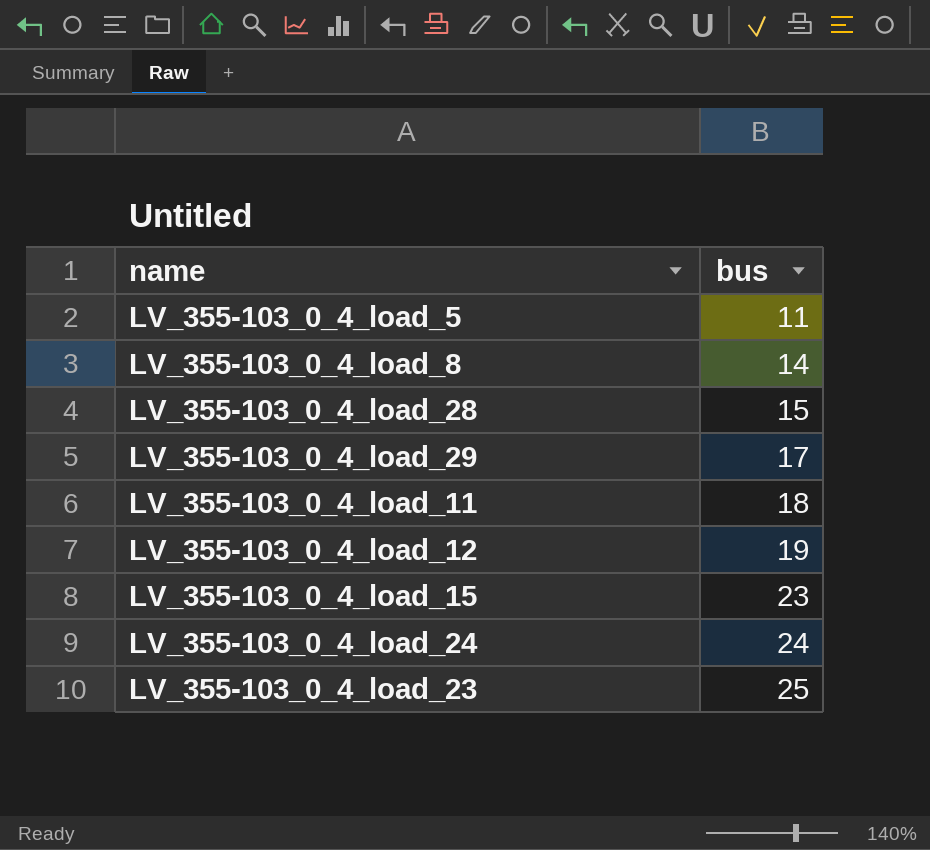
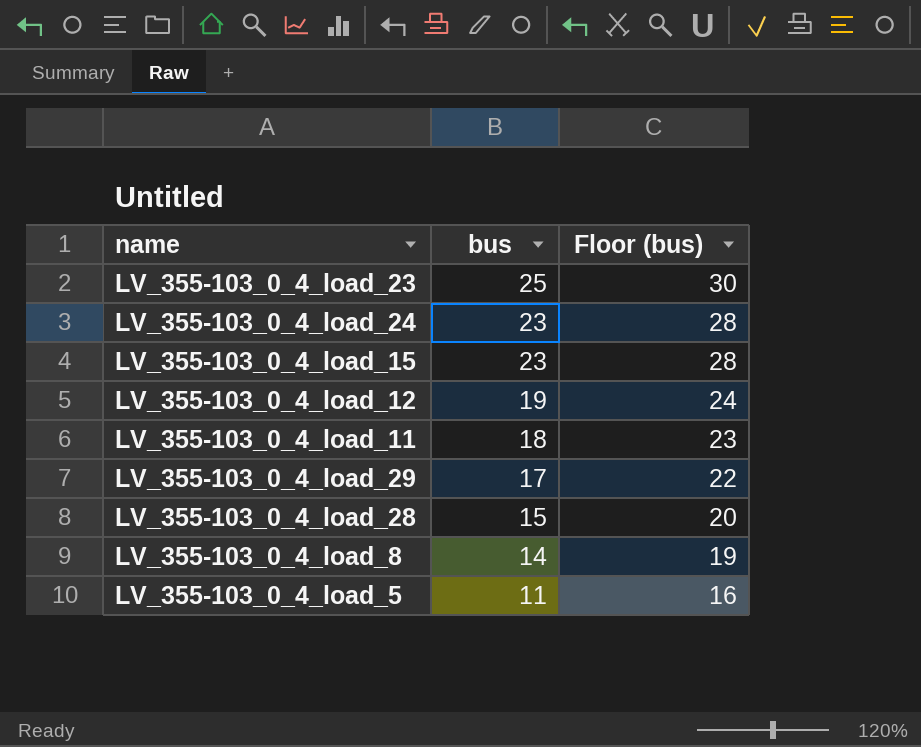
row order: bus ascending -> bus descending
column Floor (bus) | formula: none -> [bus] + 5
LV_355-103_0_4_load_24 | bus: 24 -> 23

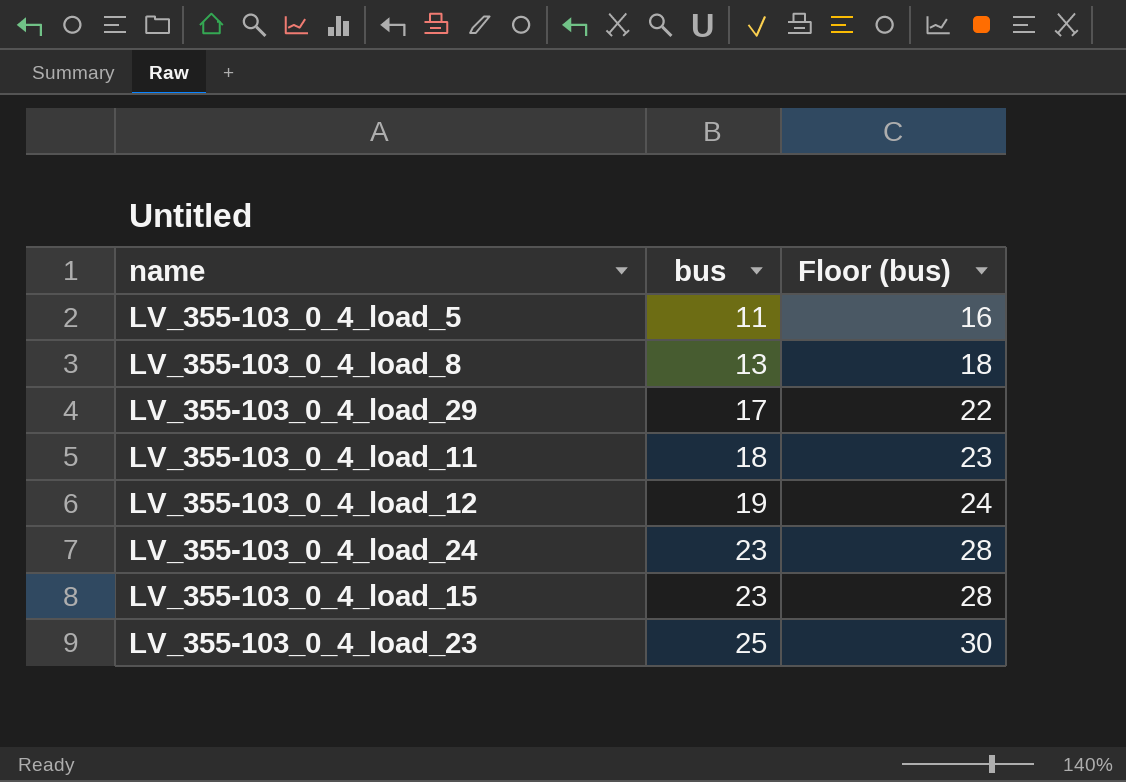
row order: bus descending -> bus ascending
row LV_355-103_0_4_load_28: 15 | 20 -> none
LV_355-103_0_4_load_8 | bus: 14 -> 13
LV_355-103_0_4_load_8 | Floor (bus): 19 -> 18

